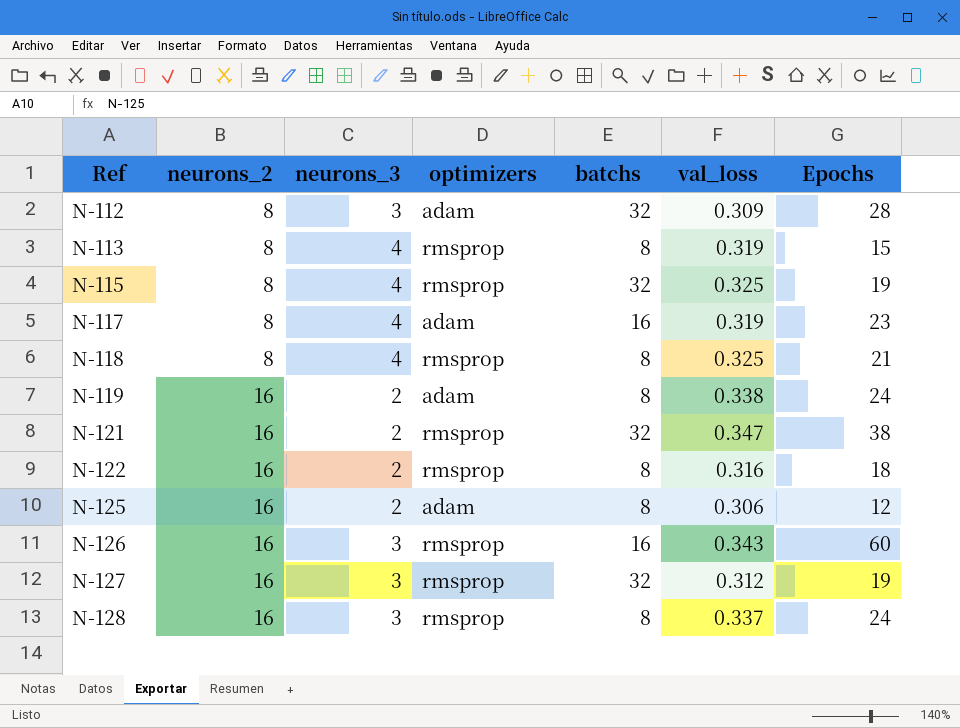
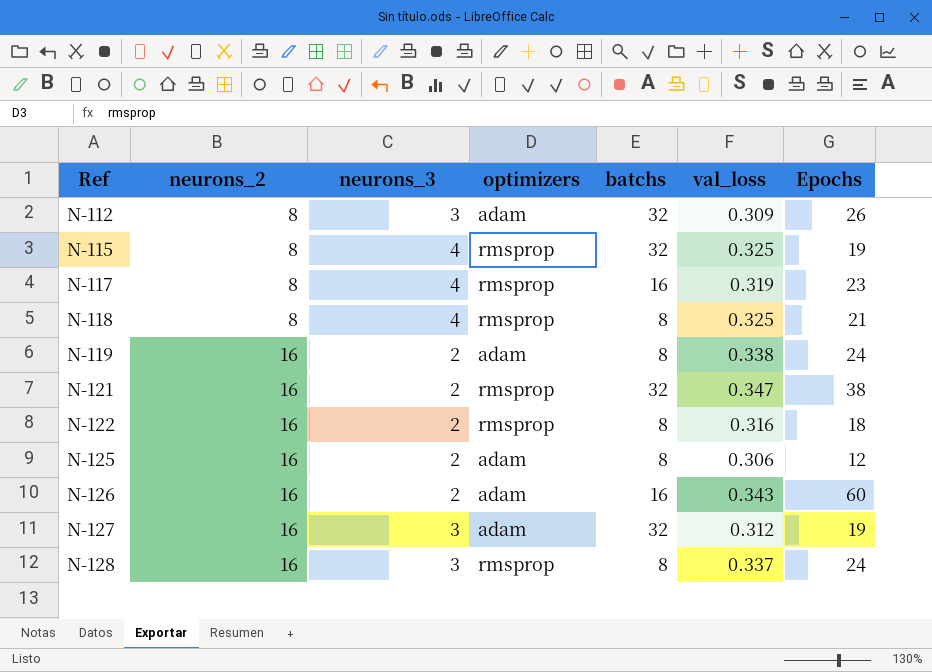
row N-113: 8 | 4 | rmsprop | 8 | 0.319 | 15 -> none
N-112 | Epochs: 28 -> 26
N-117 | optimizers: adam -> rmsprop
N-126 | neurons_3: 3 -> 2
N-126 | optimizers: rmsprop -> adam
N-127 | optimizers: rmsprop -> adam

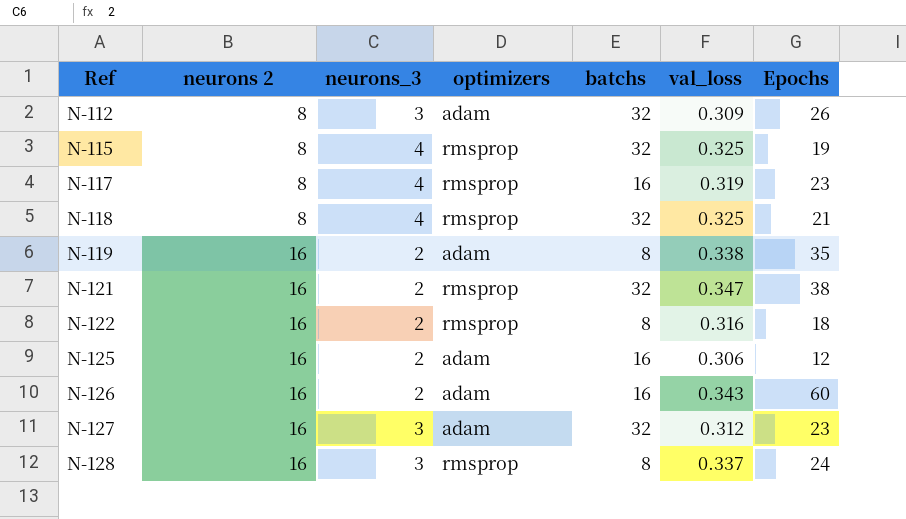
column name: neurons_2 -> neurons 2
N-118 | batchs: 8 -> 32
N-119 | Epochs: 24 -> 35
N-125 | batchs: 8 -> 16
N-127 | Epochs: 19 -> 23

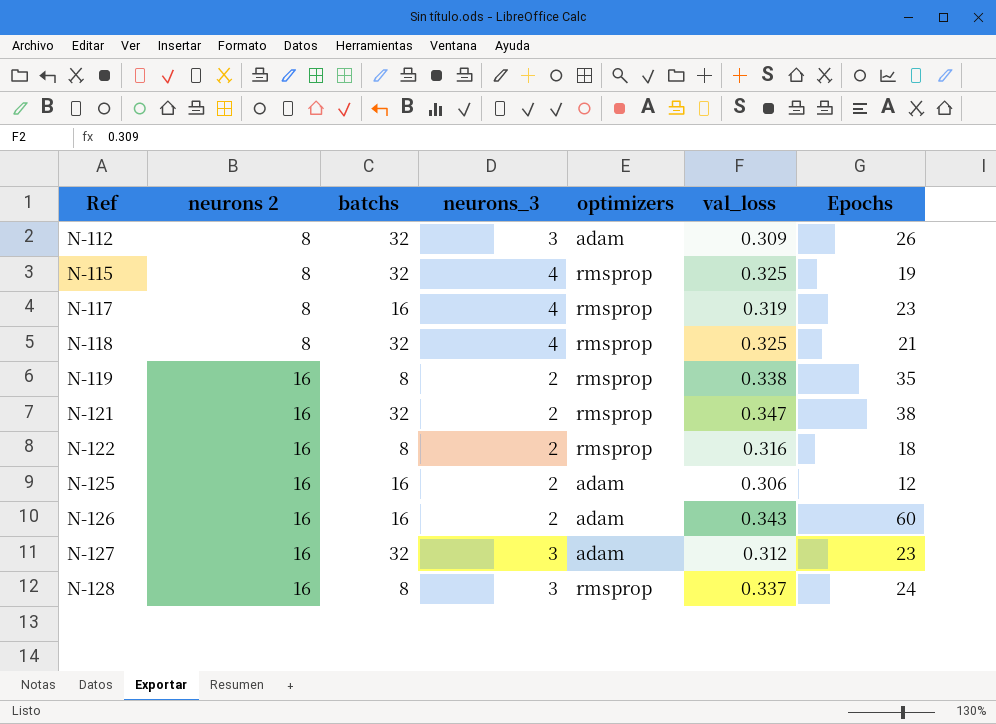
column batchs | position: 5 -> 3
N-119 | optimizers: adam -> rmsprop

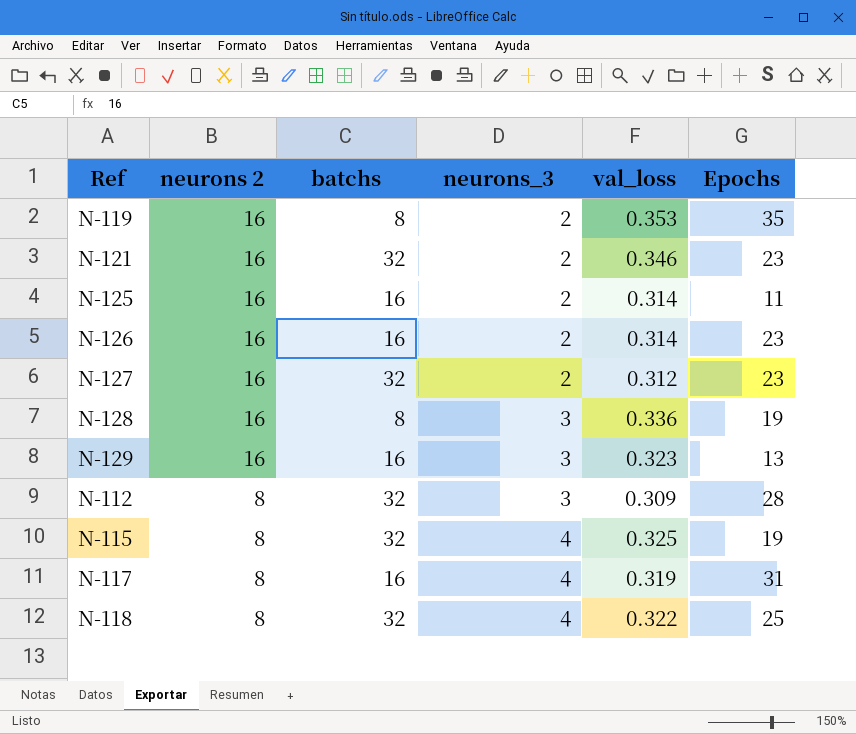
row order: Ref ascending -> neurons 2 descending
column optimizers | position: 5 -> none
row N-122: 16 | 8 | 2 | rmsprop | 0.316 | 18 -> none
N-119 | val_loss: 0.338 -> 0.353
N-121 | val_loss: 0.347 -> 0.346
N-121 | Epochs: 38 -> 23
N-125 | val_loss: 0.306 -> 0.314
N-125 | Epochs: 12 -> 11
N-126 | val_loss: 0.343 -> 0.314
N-126 | Epochs: 60 -> 23
N-127 | neurons_3: 3 -> 2
N-128 | val_loss: 0.337 -> 0.336
N-128 | Epochs: 24 -> 19
row N-129: none -> 16 | 16 | 3 | 0.323 | 13
N-112 | Epochs: 26 -> 28
N-117 | Epochs: 23 -> 31
N-118 | val_loss: 0.325 -> 0.322
N-118 | Epochs: 21 -> 25

